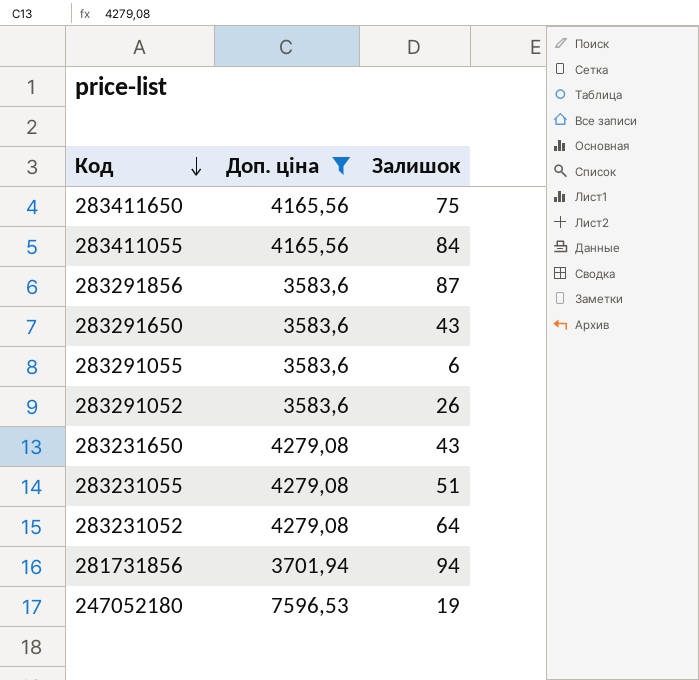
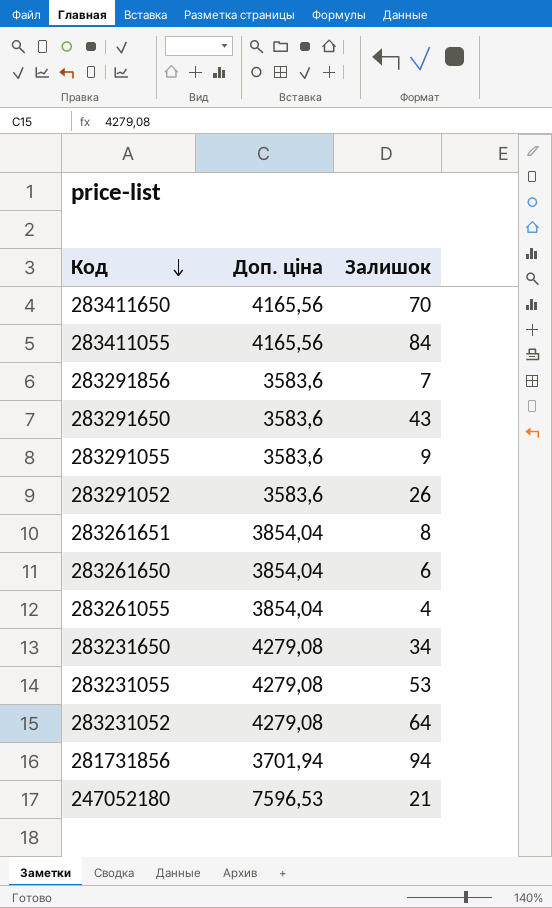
filter: Доп. ціна != 3854,04 -> none
283411650 | Залишок: 75 -> 70
283291856 | Залишок: 87 -> 7
283291055 | Залишок: 6 -> 9
283231650 | Залишок: 43 -> 34
283231055 | Залишок: 51 -> 53
247052180 | Залишок: 19 -> 21

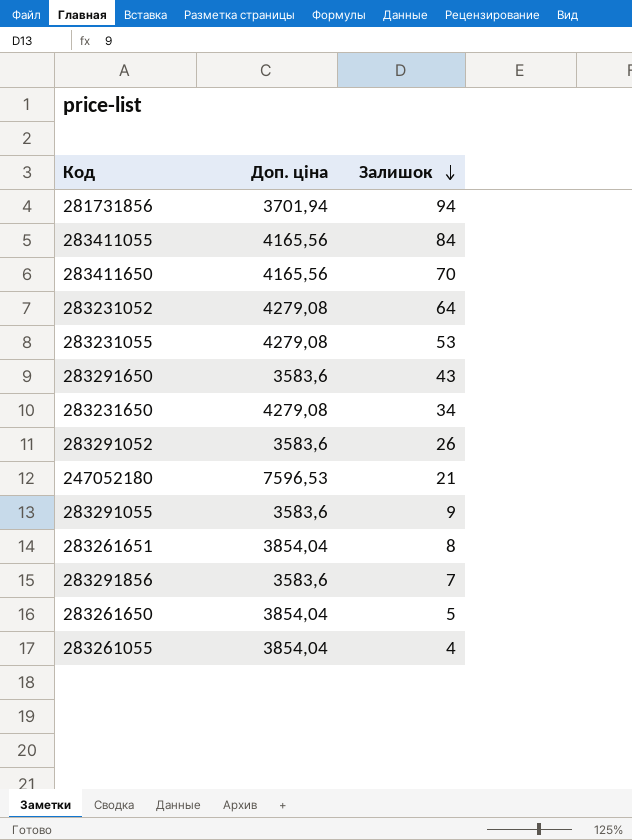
row order: Код descending -> Залишок descending
283261650 | Залишок: 6 -> 5

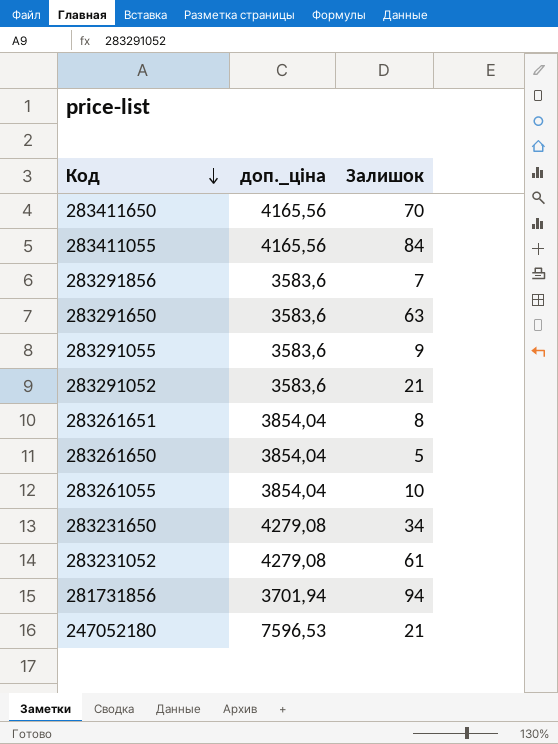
row order: Залишок descending -> Код descending
column name: Доп. ціна -> доп._ціна
row 283231055: 4279,08 | 53 -> none
283291650 | Залишок: 43 -> 63
283291052 | Залишок: 26 -> 21
283261055 | Залишок: 4 -> 10
283231052 | Залишок: 64 -> 61

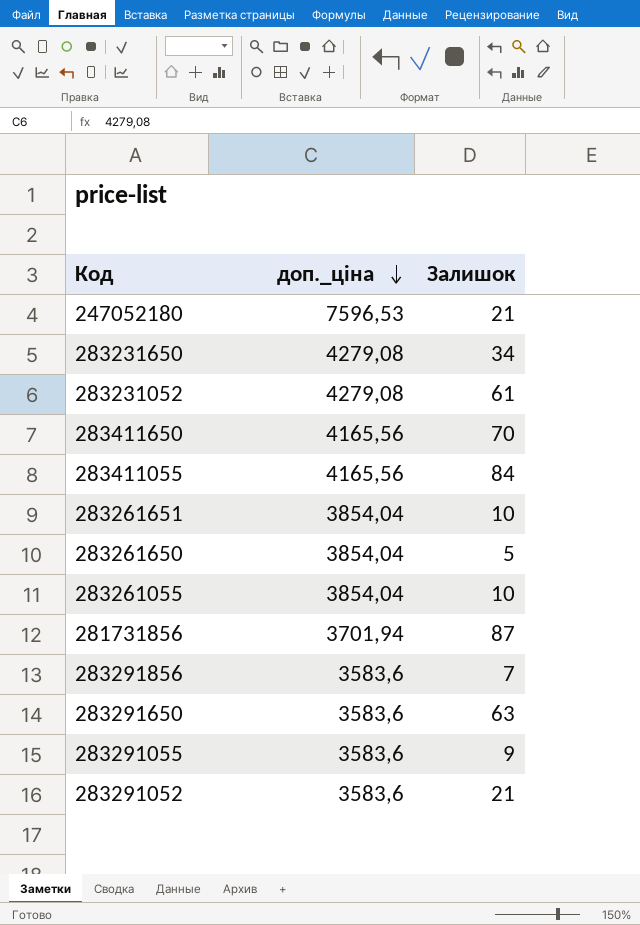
row order: Код descending -> доп._ціна descending
283261651 | Залишок: 8 -> 10
281731856 | Залишок: 94 -> 87

